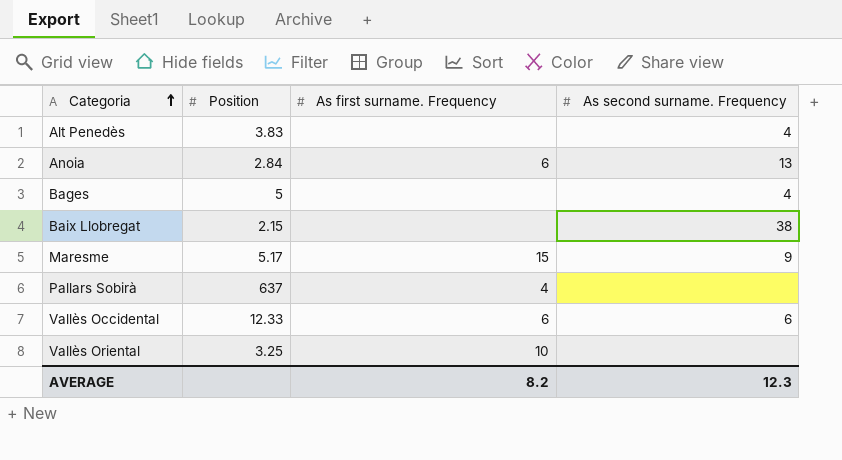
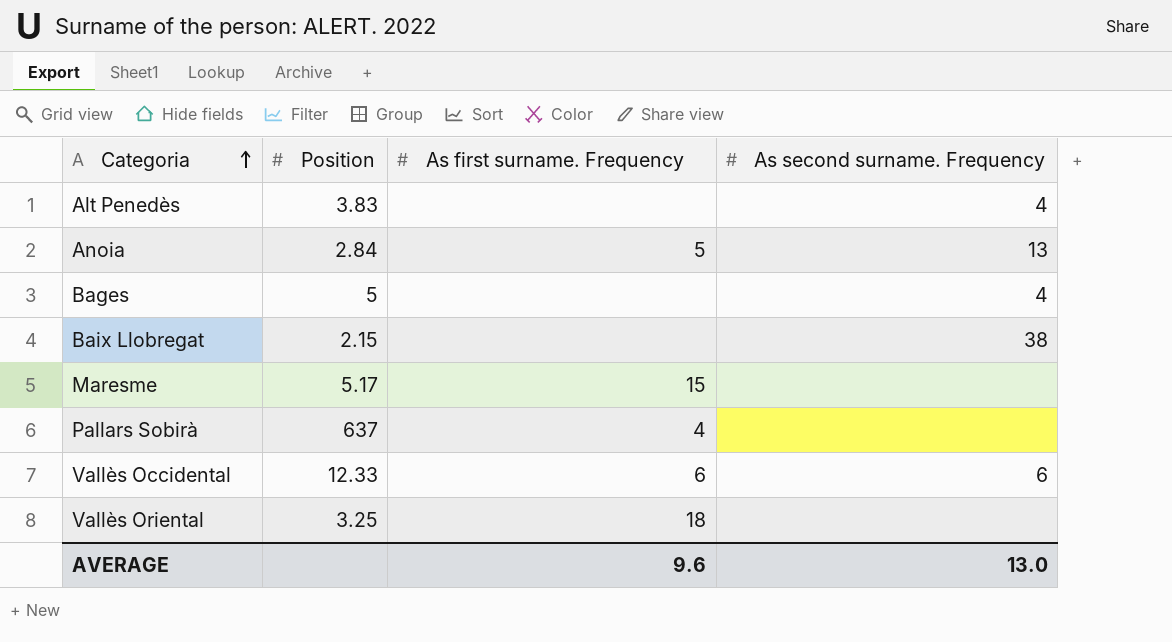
Anoia | As first surname. Frequency: 6 -> 5
Maresme | As second surname. Frequency: 9 -> none
Vallès Oriental | As first surname. Frequency: 10 -> 18
AVERAGE | As first surname. Frequency: 8.2 -> 9.6
AVERAGE | As second surname. Frequency: 12.3 -> 13.0

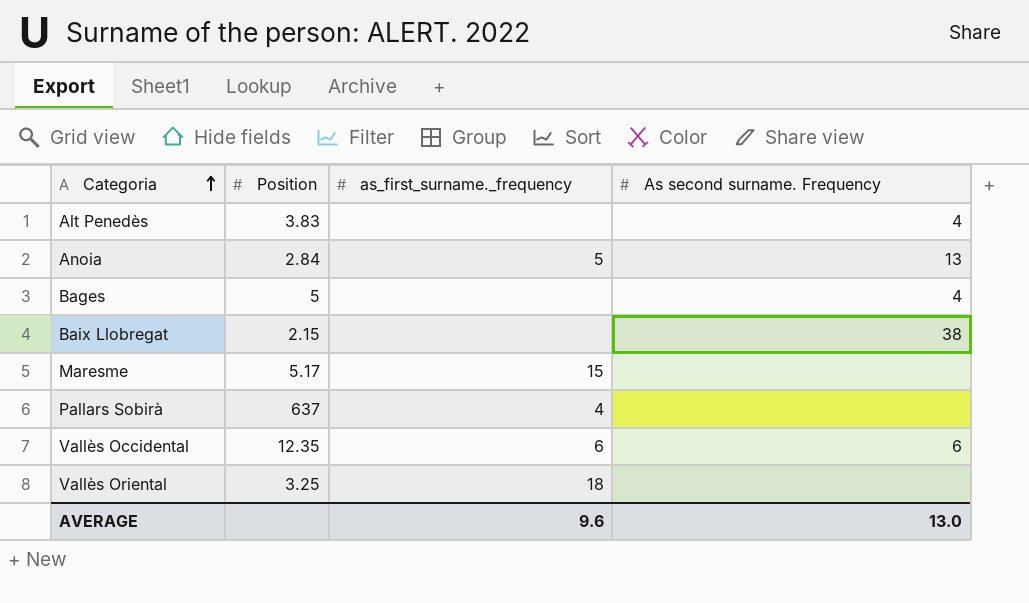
column name: As first surname. Frequency -> as_first_surname._frequency
Vallès Occidental | Position: 12.33 -> 12.35

